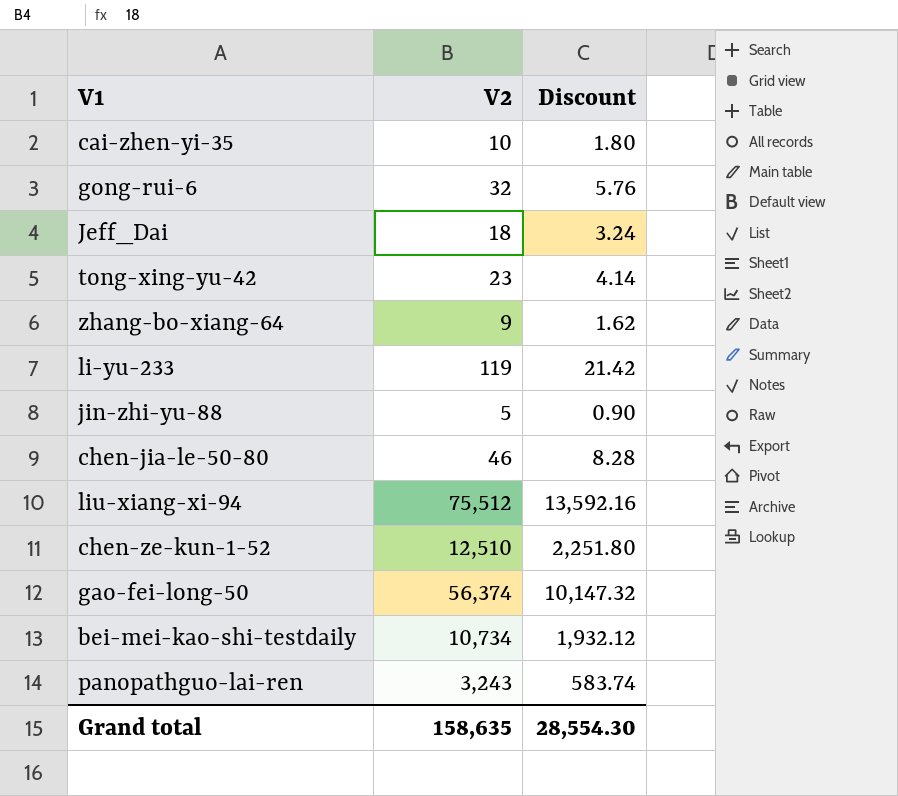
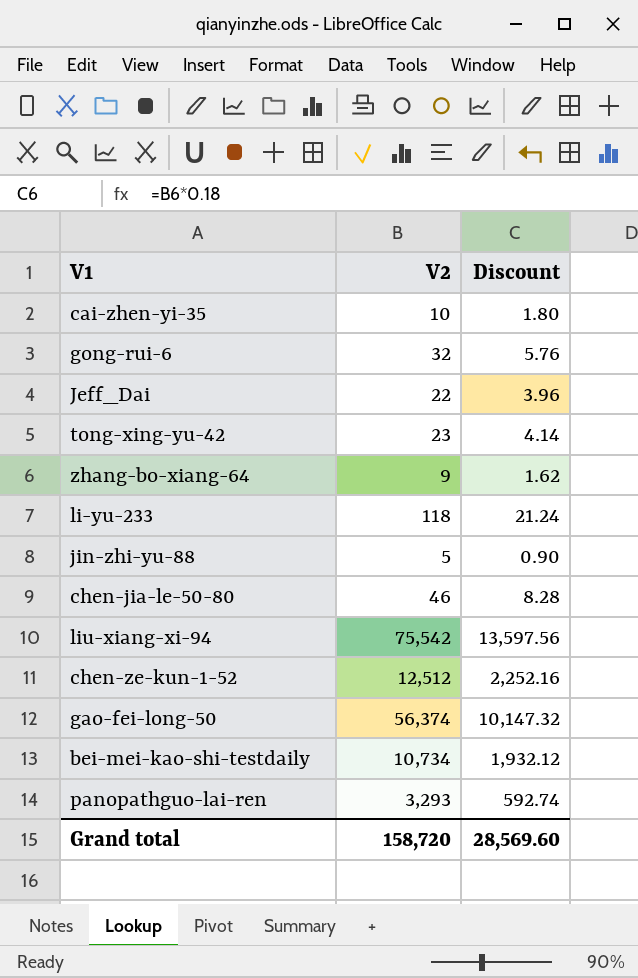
Jeff_Dai | V2: 18 -> 22
Jeff_Dai | Discount: 3.24 -> 3.96
li-yu-233 | V2: 119 -> 118
li-yu-233 | Discount: 21.42 -> 21.24
liu-xiang-xi-94 | V2: 75,512 -> 75,542
liu-xiang-xi-94 | Discount: 13,592.16 -> 13,597.56
chen-ze-kun-1-52 | V2: 12,510 -> 12,512
chen-ze-kun-1-52 | Discount: 2,251.80 -> 2,252.16
panopathguo-lai-ren | V2: 3,243 -> 3,293
panopathguo-lai-ren | Discount: 583.74 -> 592.74
Grand total | V2: 158,635 -> 158,720
Grand total | Discount: 28,554.30 -> 28,569.60

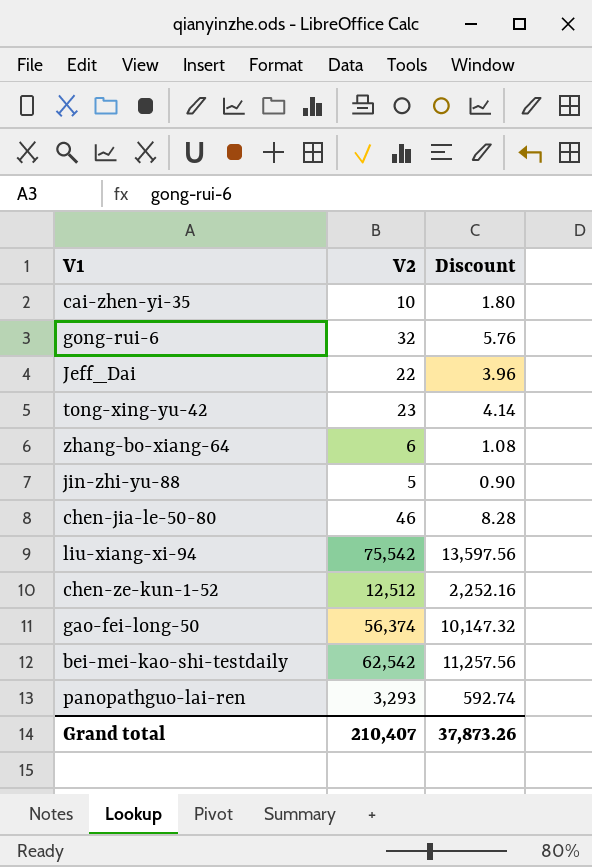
row li-yu-233: 118 | 21.24 -> none
zhang-bo-xiang-64 | V2: 9 -> 6
zhang-bo-xiang-64 | Discount: 1.62 -> 1.08
bei-mei-kao-shi-testdaily | V2: 10,734 -> 62,542
bei-mei-kao-shi-testdaily | Discount: 1,932.12 -> 11,257.56
Grand total | V2: 158,720 -> 210,407
Grand total | Discount: 28,569.60 -> 37,873.26

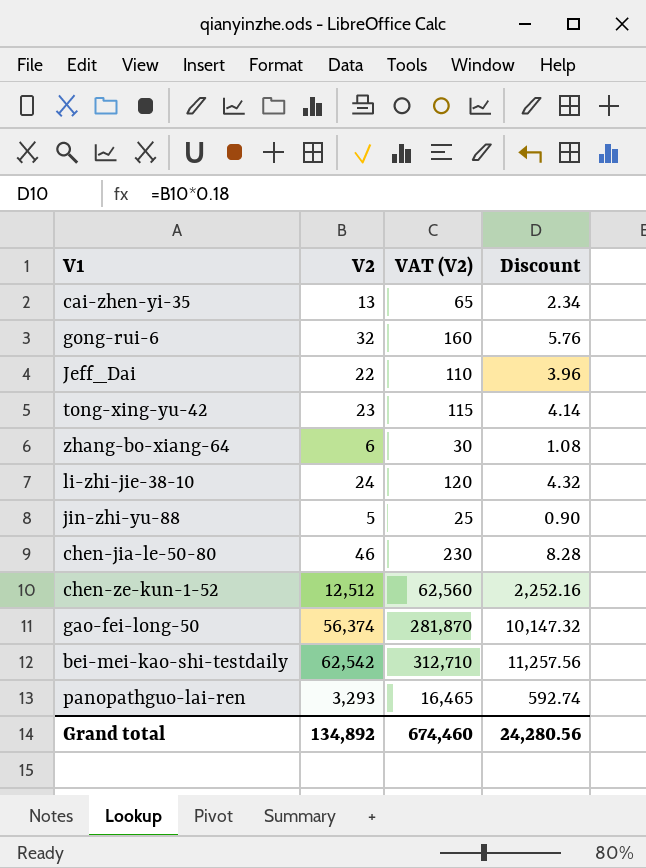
column VAT (V2) | formula: none -> [V2] * 5
row liu-xiang-xi-94: 75,542 | 13,597.56 -> none
cai-zhen-yi-35 | V2: 10 -> 13
cai-zhen-yi-35 | Discount: 1.80 -> 2.34
row li-zhi-jie-38-10: none -> 24 | 120 | 4.32
Grand total | V2: 210,407 -> 134,892
Grand total | Discount: 37,873.26 -> 24,280.56

